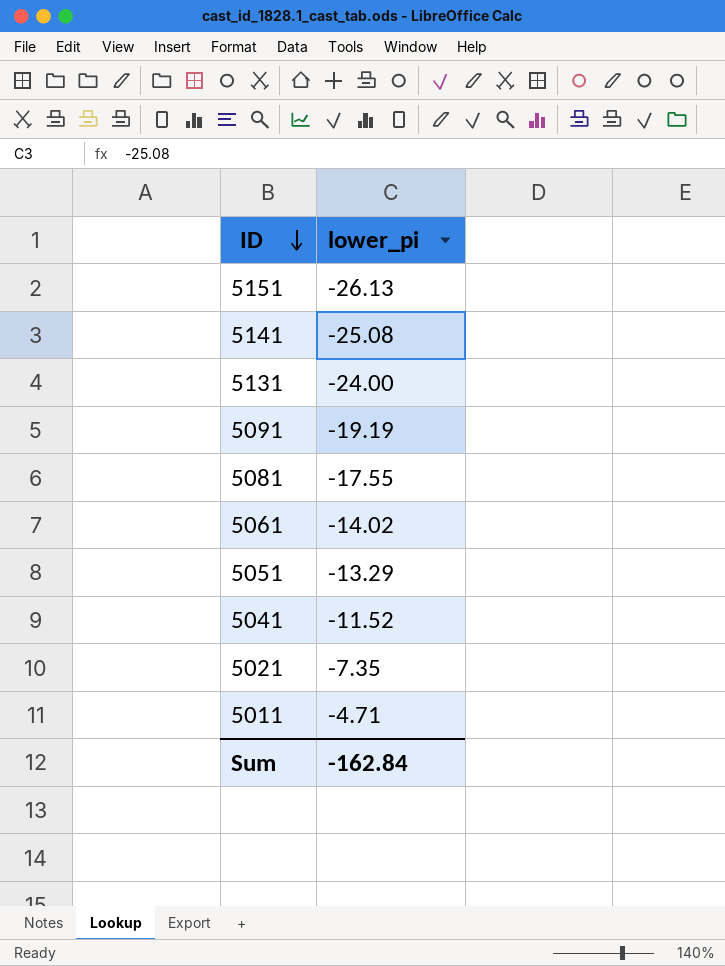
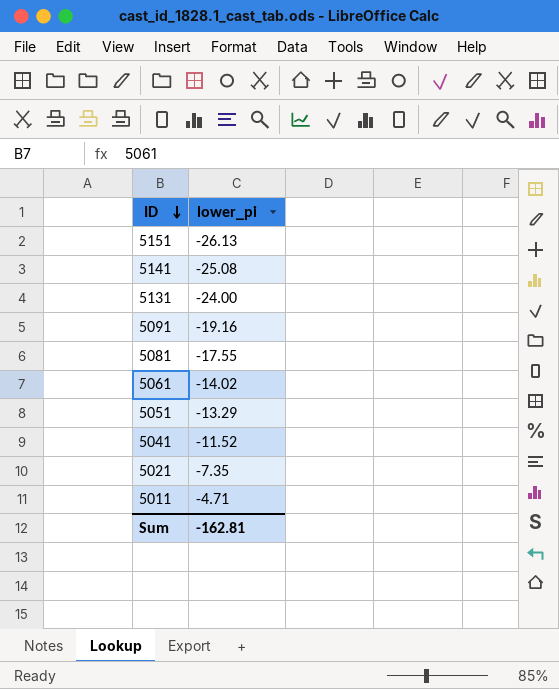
5091 | lower_pi: -19.19 -> -19.16
Sum | lower_pi: -162.84 -> -162.81

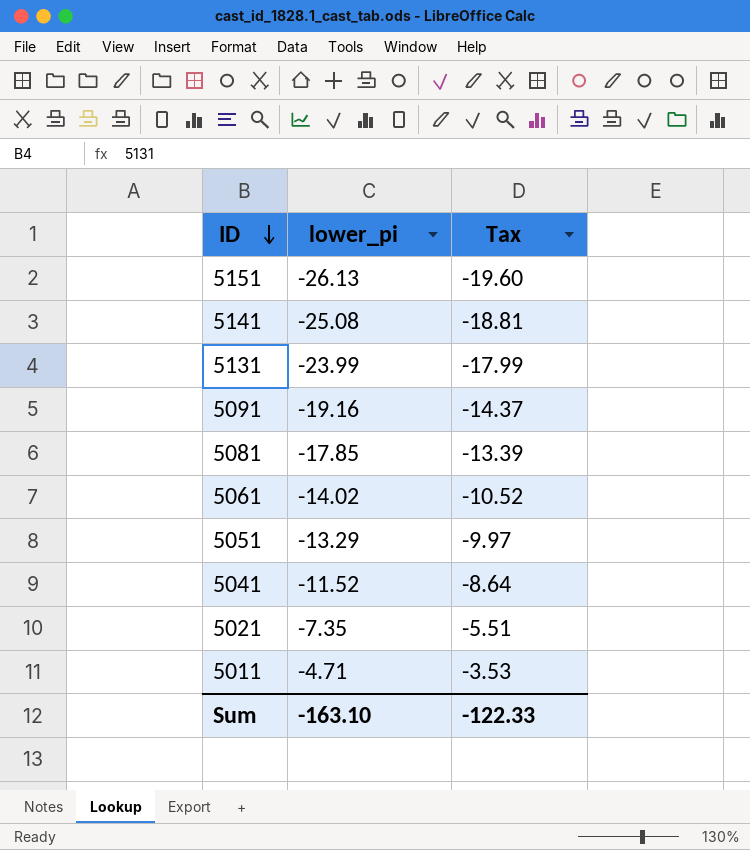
column Tax | formula: none -> [lower_pi] * 0.75
5131 | lower_pi: -24.00 -> -23.99
5081 | lower_pi: -17.55 -> -17.85
Sum | lower_pi: -162.81 -> -163.10

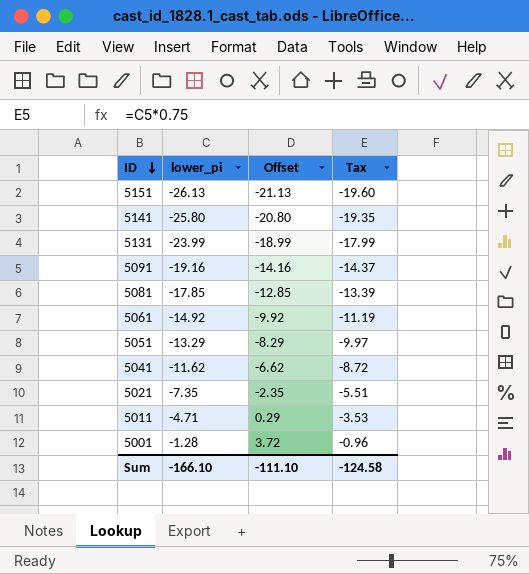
column Offset | formula: none -> [lower_pi] + 5
5141 | lower_pi: -25.08 -> -25.80
5141 | Tax: -18.81 -> -19.35
5061 | lower_pi: -14.02 -> -14.92
5061 | Tax: -10.52 -> -11.19
5041 | lower_pi: -11.52 -> -11.62
5041 | Tax: -8.64 -> -8.72
row 5001: none -> -1.28 | 3.72 | -0.96
Sum | lower_pi: -163.10 -> -166.10
Sum | Tax: -122.33 -> -124.58

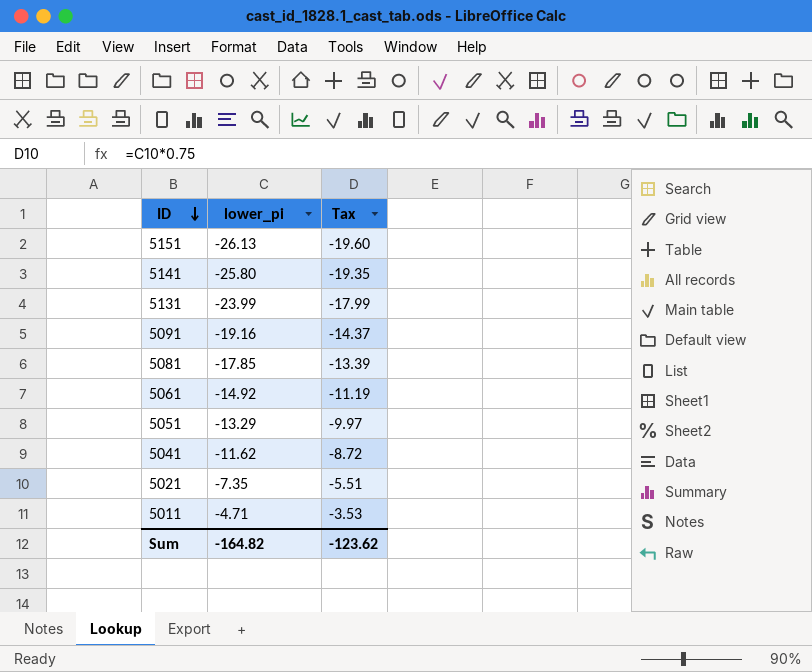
column Offset | formula: [lower_pi] + 5 -> none
row 5001: -1.28 | 3.72 | -0.96 -> none
Sum | lower_pi: -166.10 -> -164.82
Sum | Tax: -124.58 -> -123.62

